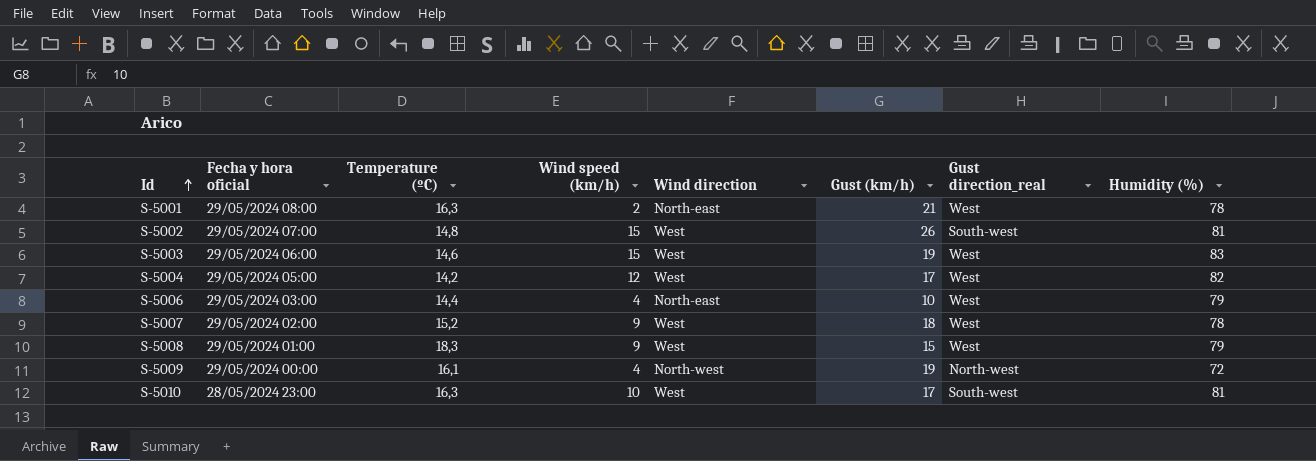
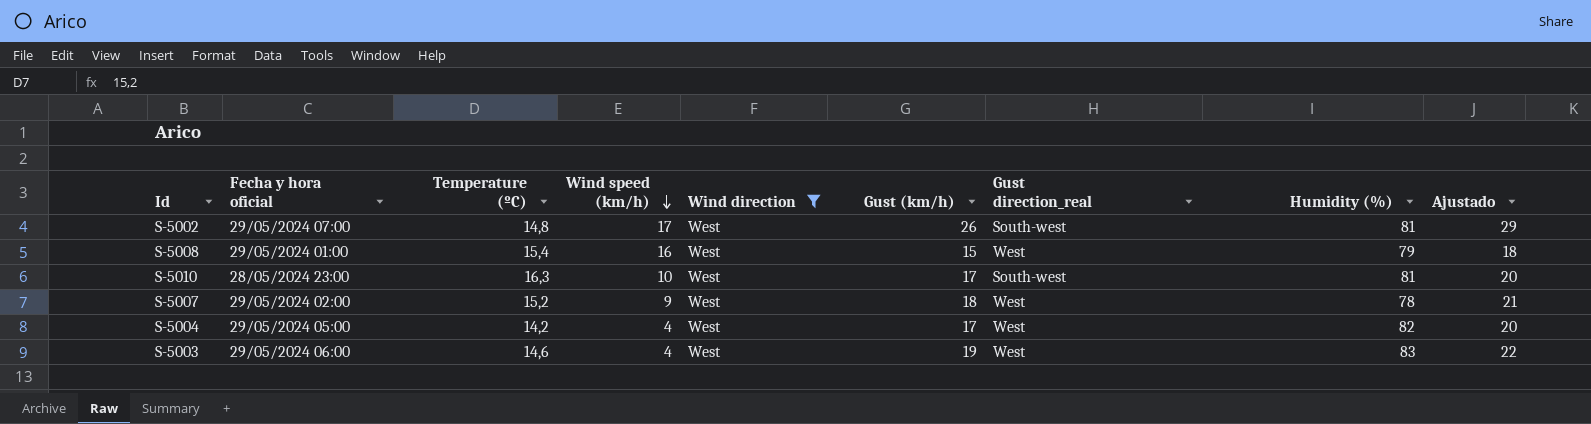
filter: none -> Wind direction = West
row order: Id ascending -> Wind speed (km/h) descending
column Ajustado | formula: none -> [Gust (km/h)] + 3
S-5002 | Wind speed (km/h): 15 -> 17
S-5008 | Temperature (ºC): 18,3 -> 15,4
S-5008 | Wind speed (km/h): 9 -> 16
S-5004 | Wind speed (km/h): 12 -> 4
S-5003 | Wind speed (km/h): 15 -> 4

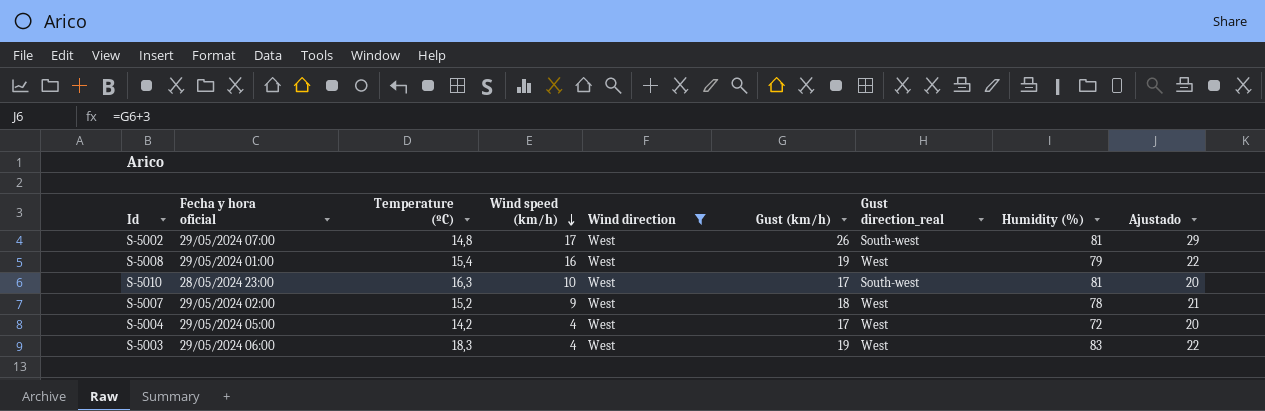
S-5008 | Gust (km/h): 15 -> 19
S-5008 | Ajustado: 18 -> 22
S-5004 | Humidity (%): 82 -> 72
S-5003 | Temperature (ºC): 14,6 -> 18,3

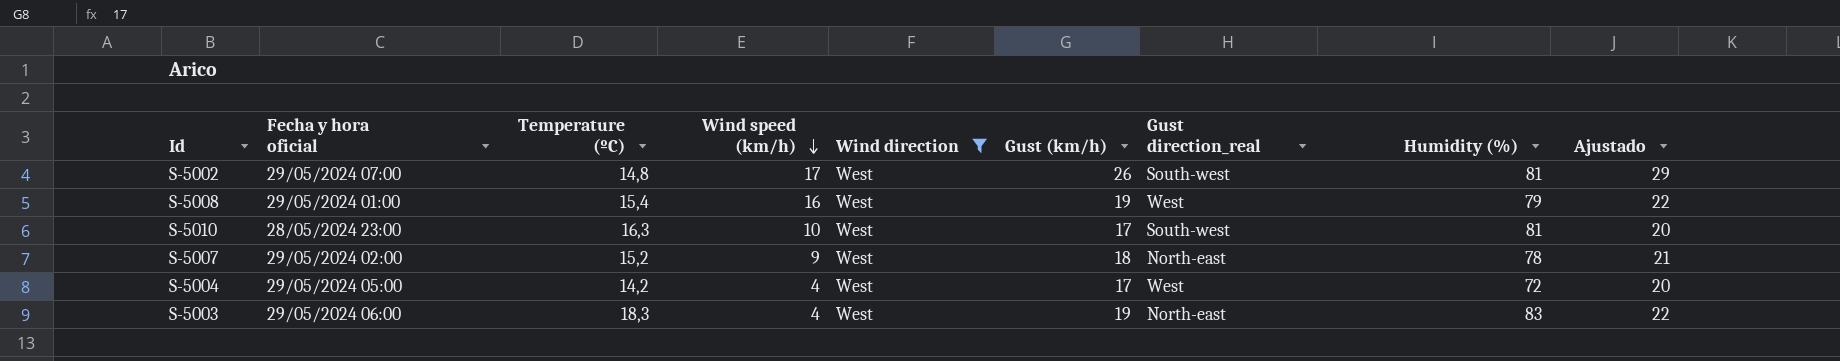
S-5007 | Gust direction_real: West -> North-east
S-5003 | Gust direction_real: West -> North-east

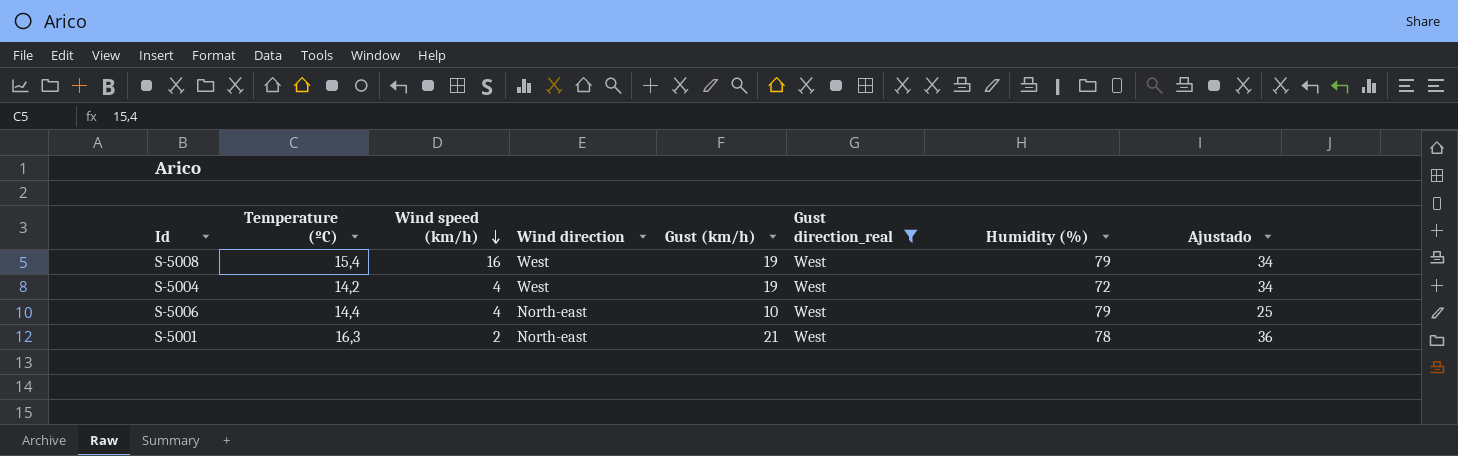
filter: Wind direction = West -> Gust direction_real = West
column Fecha y hora oficial | position: 2 -> none
column Ajustado | formula: [Gust (km/h)] + 3 -> [Gust (km/h)] + 15
S-5004 | Gust (km/h): 17 -> 19

